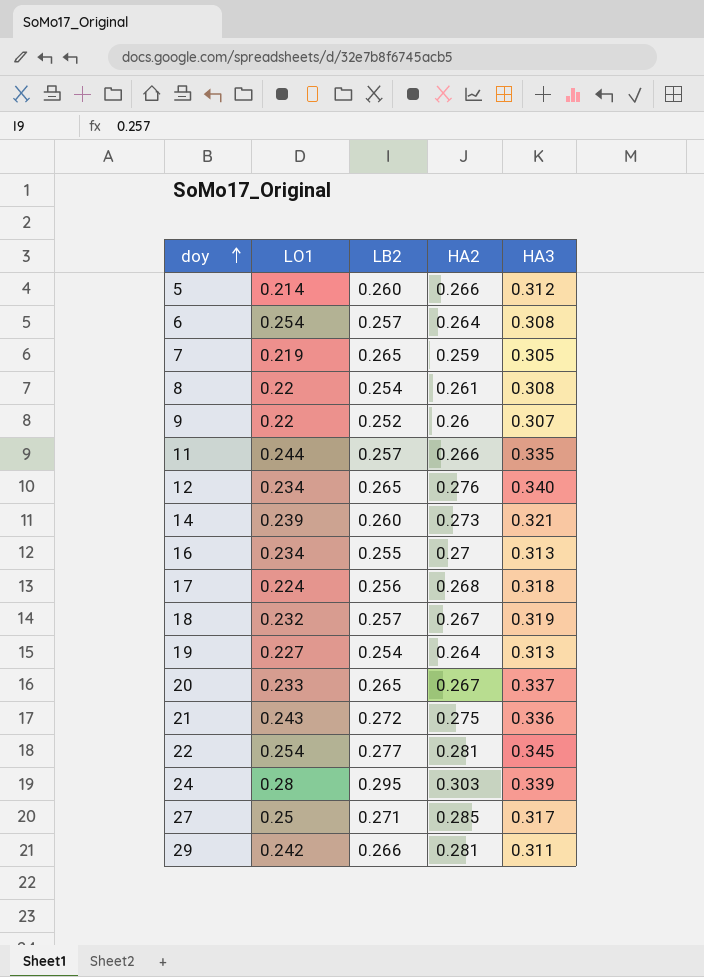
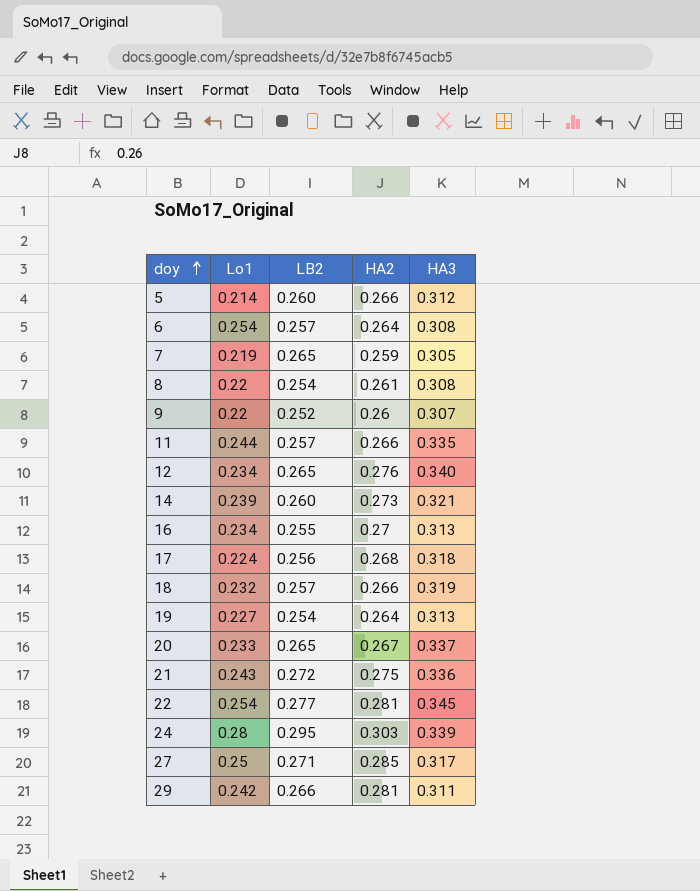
column name: LO1 -> Lo1
18 | HA2: 0.267 -> 0.266

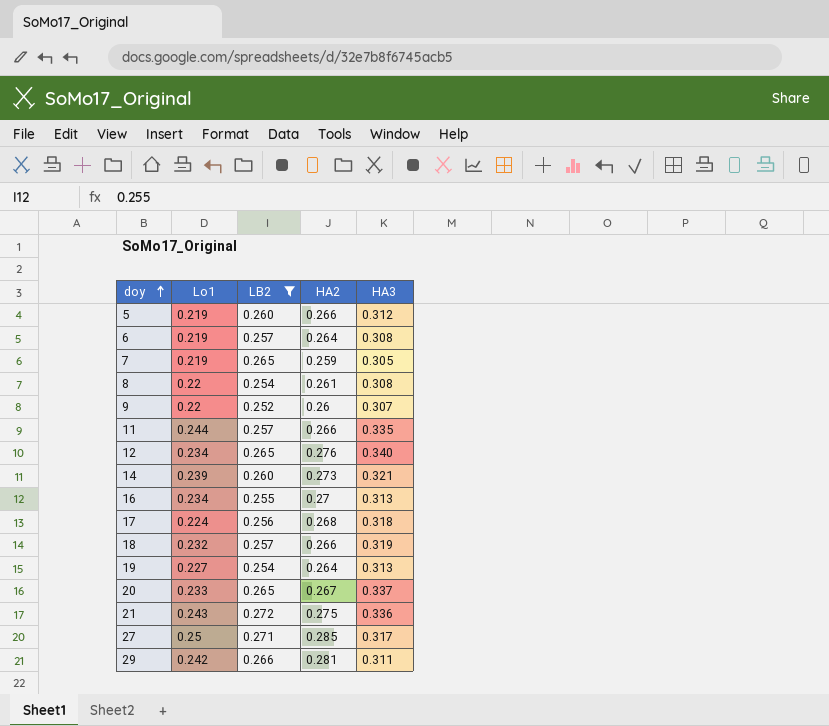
filter: none -> LB2 <= 0.272
5 | Lo1: 0.214 -> 0.219
6 | Lo1: 0.254 -> 0.219

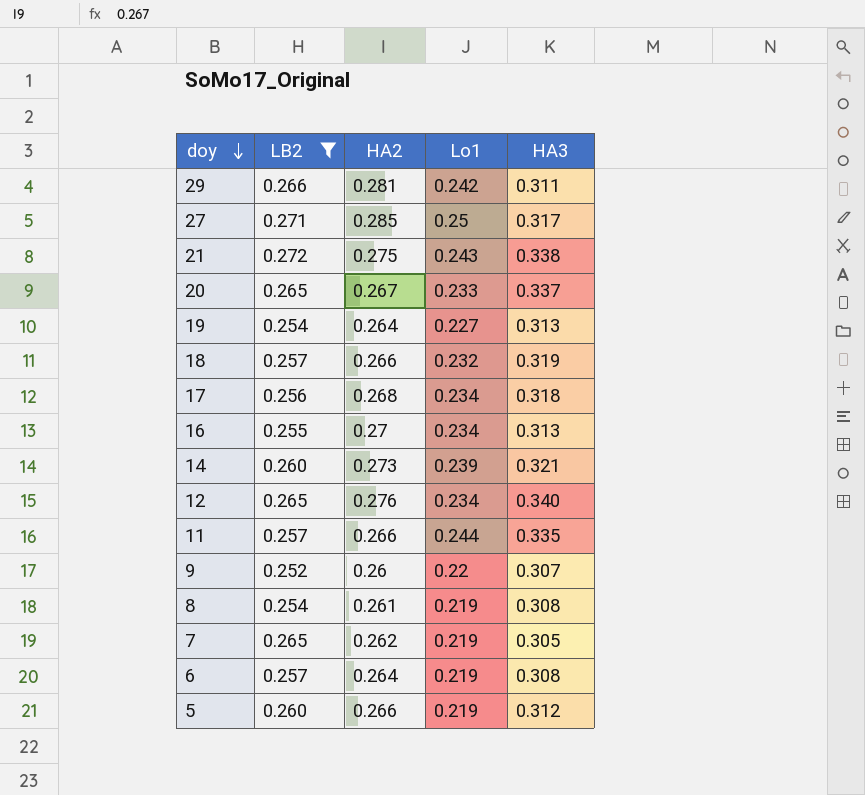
row order: doy ascending -> doy descending
column Lo1 | position: 2 -> 4
21 | HA3: 0.336 -> 0.338
17 | Lo1: 0.224 -> 0.234
8 | Lo1: 0.22 -> 0.219
7 | HA2: 0.259 -> 0.262

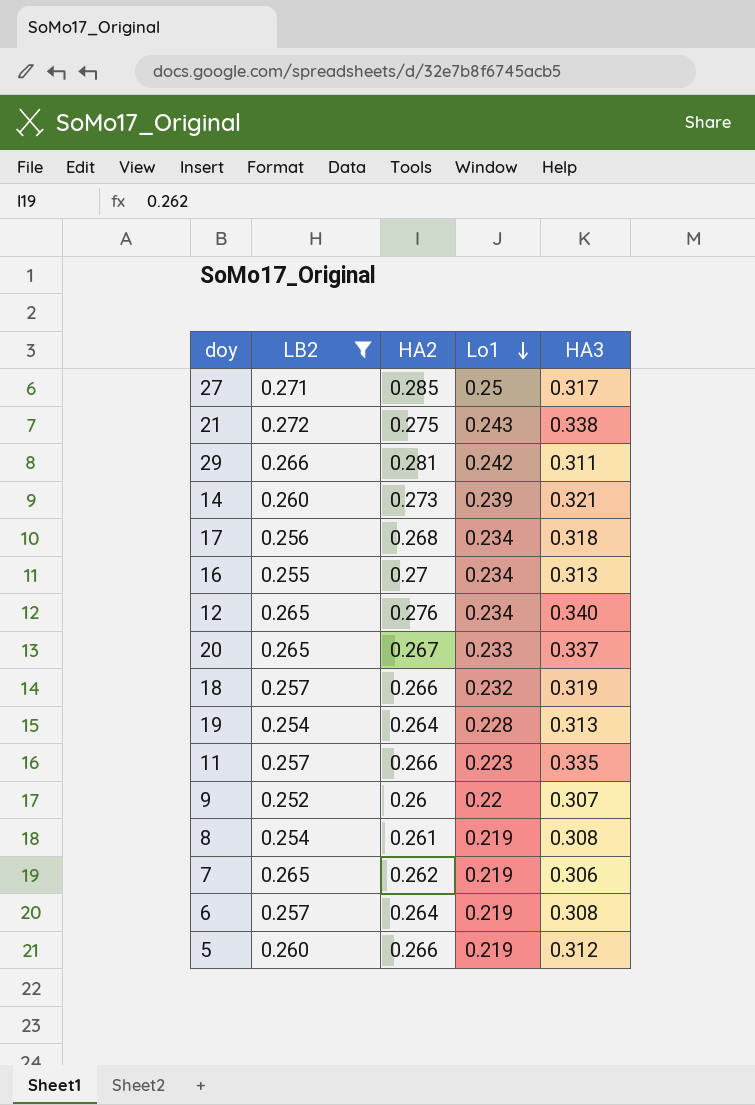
row order: doy descending -> Lo1 descending
19 | Lo1: 0.227 -> 0.228
11 | Lo1: 0.244 -> 0.223
7 | HA3: 0.305 -> 0.306

